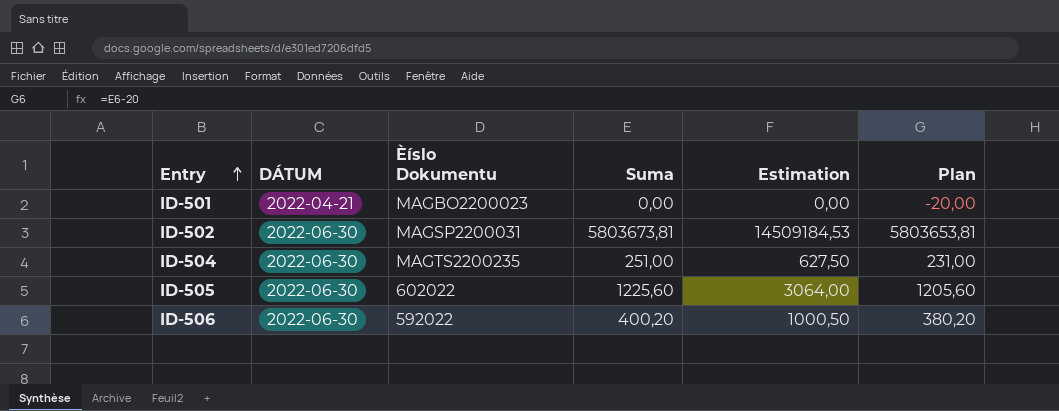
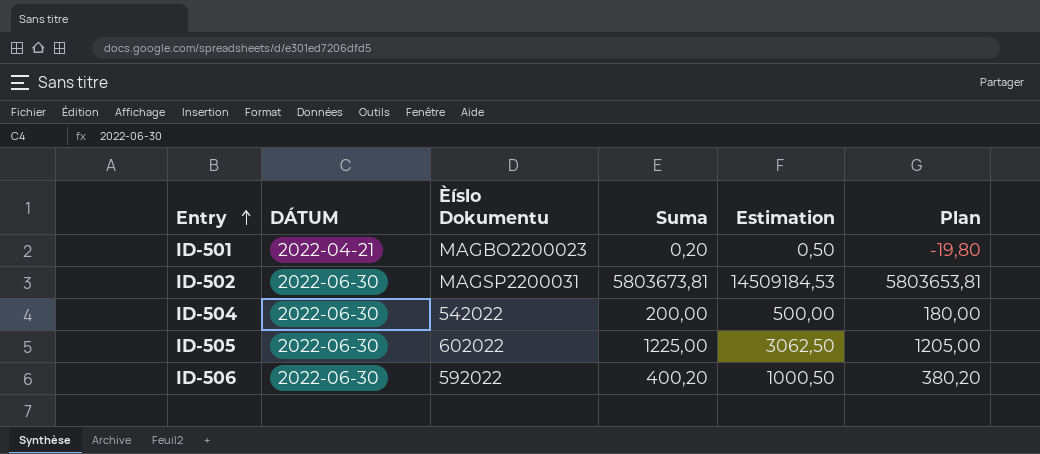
ID-501 | Suma: 0,00 -> 0,20
ID-501 | Estimation: 0,00 -> 0,50
ID-501 | Plan: -20,00 -> -19,80
ID-504 | Èíslo Dokumentu: MAGTS2200235 -> 542022
ID-504 | Suma: 251,00 -> 200,00
ID-504 | Estimation: 627,50 -> 500,00
ID-504 | Plan: 231,00 -> 180,00
ID-505 | Suma: 1225,60 -> 1225,00
ID-505 | Estimation: 3064,00 -> 3062,50
ID-505 | Plan: 1205,60 -> 1205,00

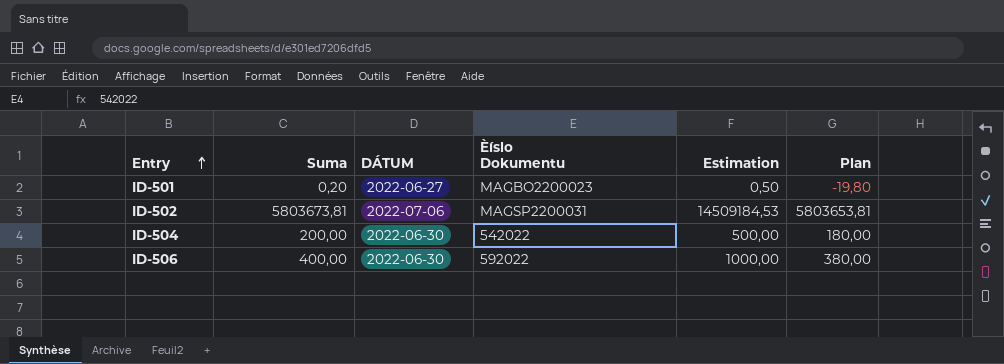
column Suma | position: 4 -> 2
row ID-505: 2022-06-30 | 602022 | 1225,00 | 3062,50 | 1205,00 -> none
ID-501 | DÁTUM: 2022-04-21 -> 2022-06-27
ID-502 | DÁTUM: 2022-06-30 -> 2022-07-06
ID-506 | Suma: 400,20 -> 400,00
ID-506 | Estimation: 1000,50 -> 1000,00
ID-506 | Plan: 380,20 -> 380,00

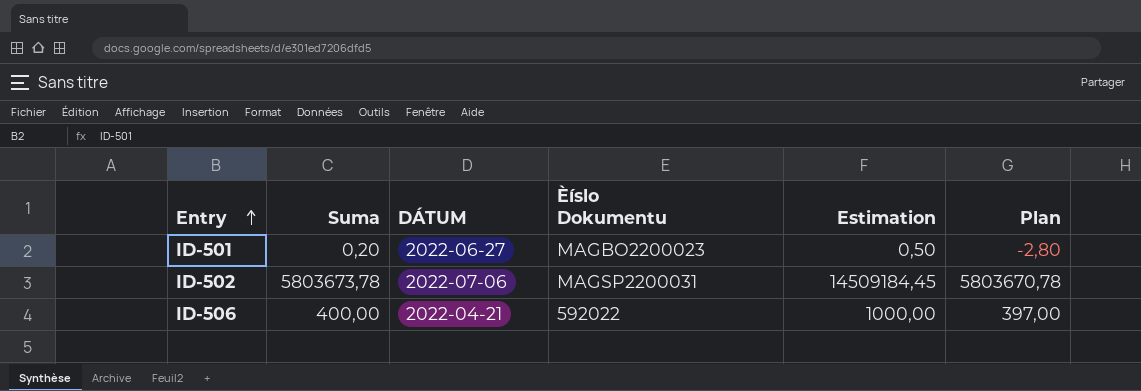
column Plan | formula: [Suma] - 20 -> [Suma] - 3
row ID-504: 200,00 | 2022-06-30 | 542022 | 500,00 | 180,00 -> none
ID-502 | Suma: 5803673,81 -> 5803673,78
ID-502 | Estimation: 14509184,53 -> 14509184,45
ID-506 | DÁTUM: 2022-06-30 -> 2022-04-21

